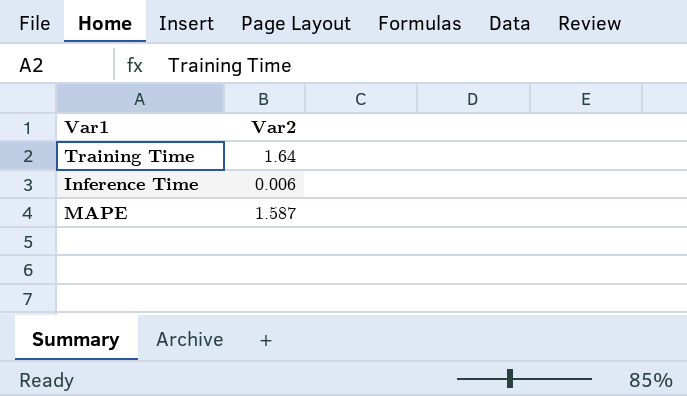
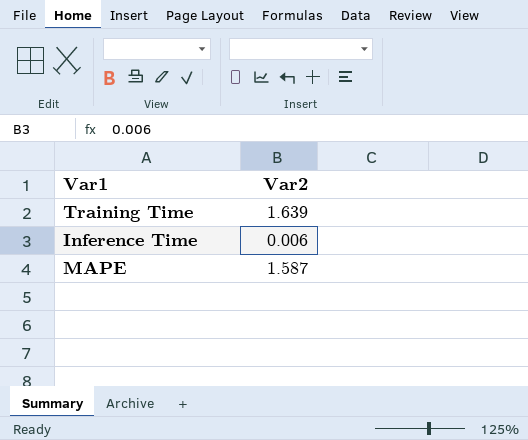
Training Time | Var2: 1.64 -> 1.639

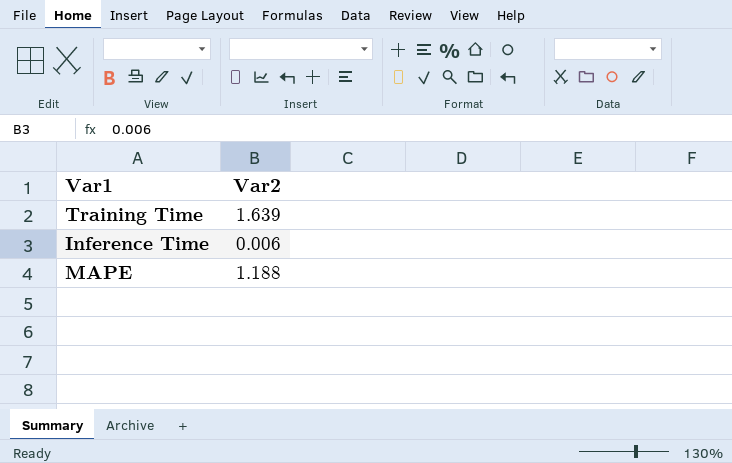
MAPE | Var2: 1.587 -> 1.188

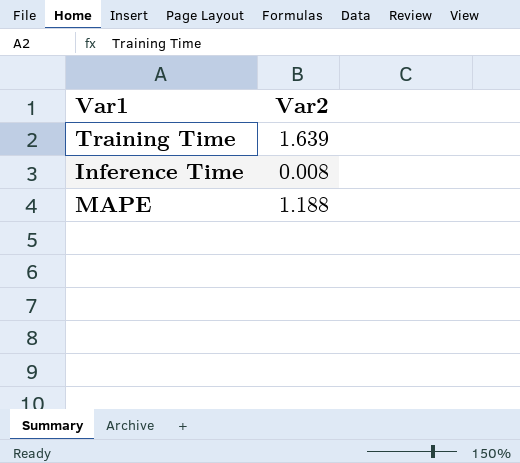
Inference Time | Var2: 0.006 -> 0.008

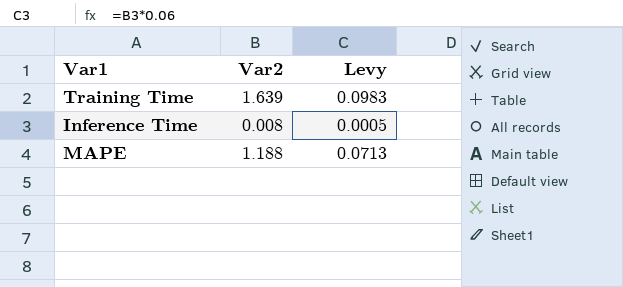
column Levy | formula: none -> [Var2] * 0.06

